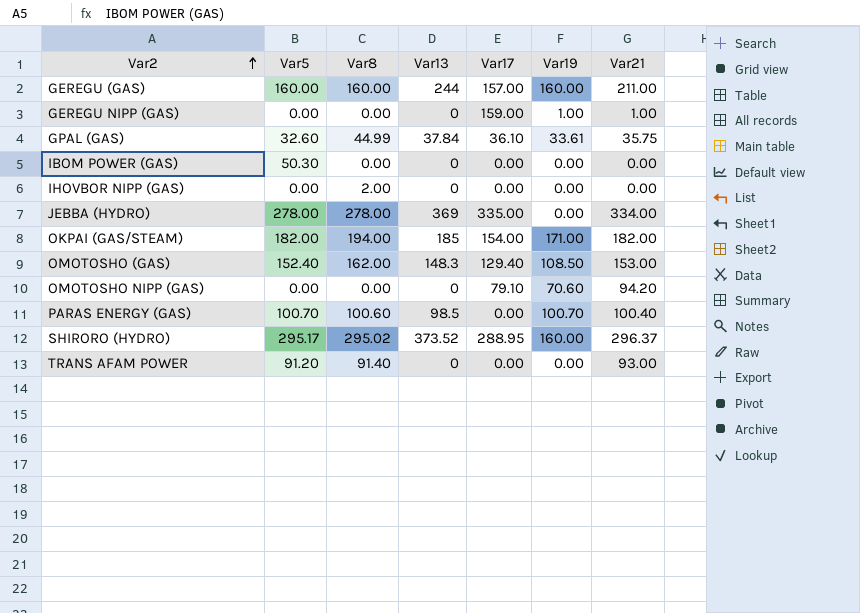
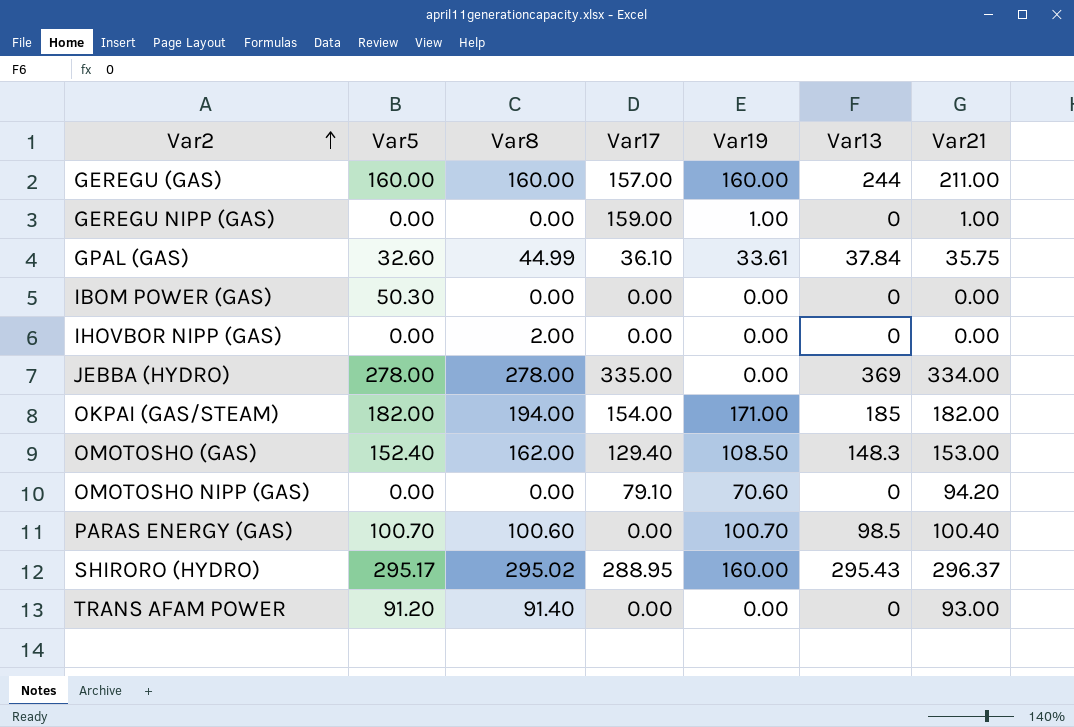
column Var13 | position: 4 -> 6
SHIRORO (HYDRO) | Var13: 373.52 -> 295.43

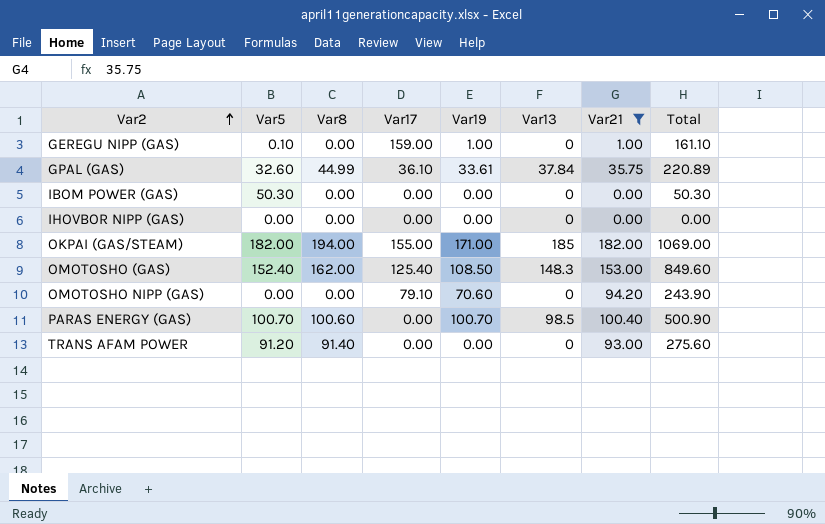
filter: none -> Var21 <= 182.00
column Total | formula: none -> [Var5] + [Var8] + [Var17] + [Var19] + [Var13] + [Var21]
GEREGU NIPP (GAS) | Var5: 0.00 -> 0.10
IHOVBOR NIPP (GAS) | Var8: 2.00 -> 0.00
OKPAI (GAS/STEAM) | Var17: 154.00 -> 155.00
OMOTOSHO (GAS) | Var17: 129.40 -> 125.40

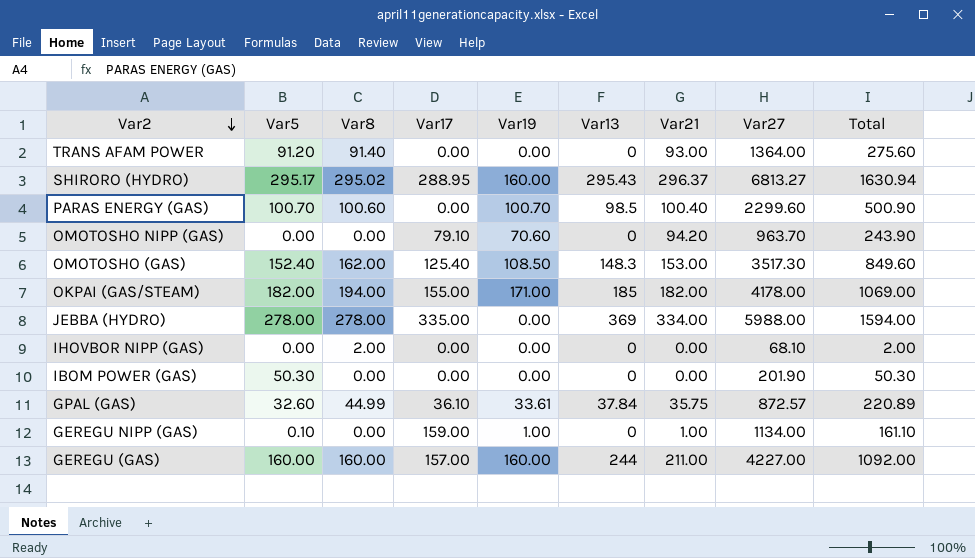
filter: Var21 <= 182.00 -> none
row order: Var2 ascending -> Var2 descending
column Var27 | position: none -> 8
IHOVBOR NIPP (GAS) | Var8: 0.00 -> 2.00
IHOVBOR NIPP (GAS) | Total: 0.00 -> 2.00

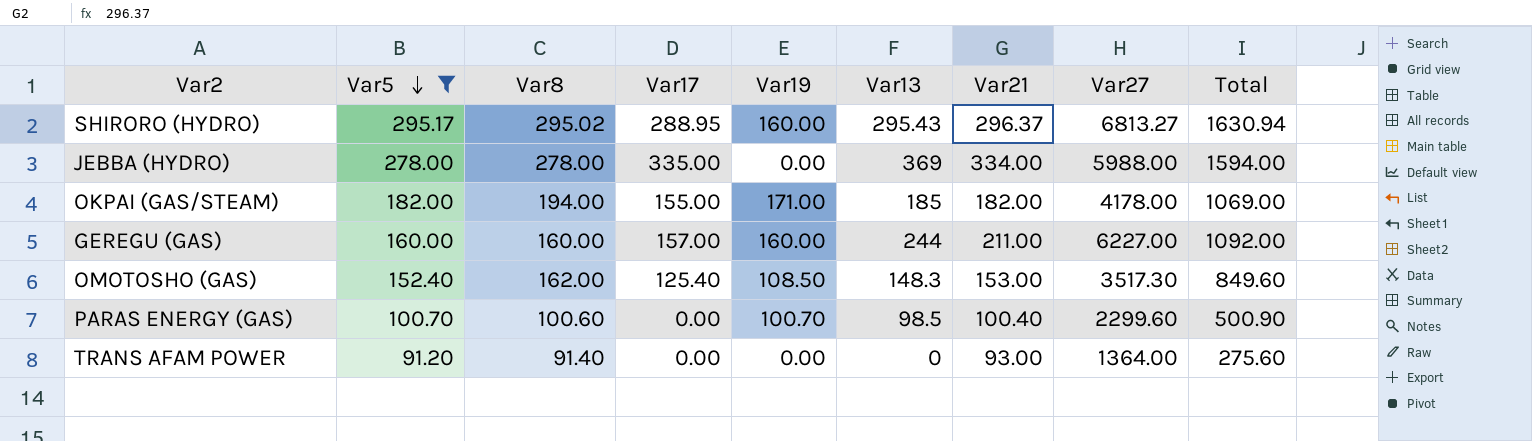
filter: none -> Var5 >= 91.20
row order: Var2 descending -> Var5 descending
GEREGU (GAS) | Var27: 4227.00 -> 6227.00

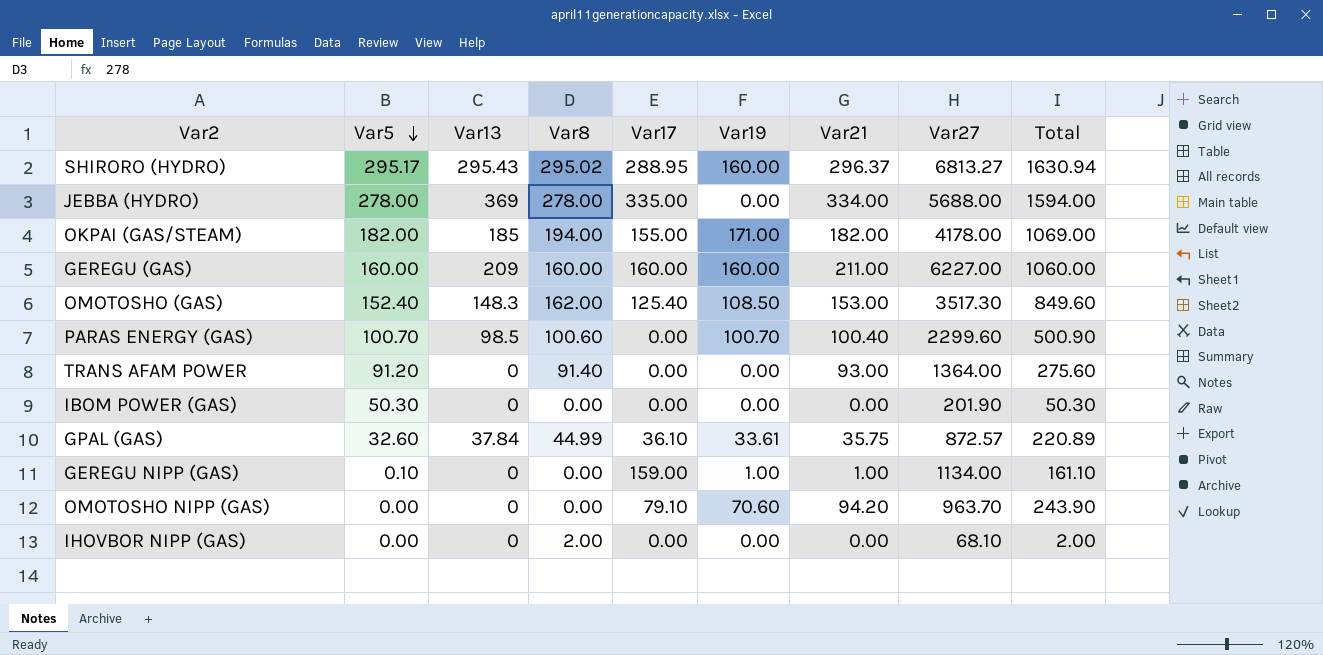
filter: Var5 >= 91.20 -> none
column Var13 | position: 6 -> 3
JEBBA (HYDRO) | Var27: 5988.00 -> 5688.00
GEREGU (GAS) | Var13: 244 -> 209
GEREGU (GAS) | Var17: 157.00 -> 160.00
GEREGU (GAS) | Total: 1092.00 -> 1060.00

